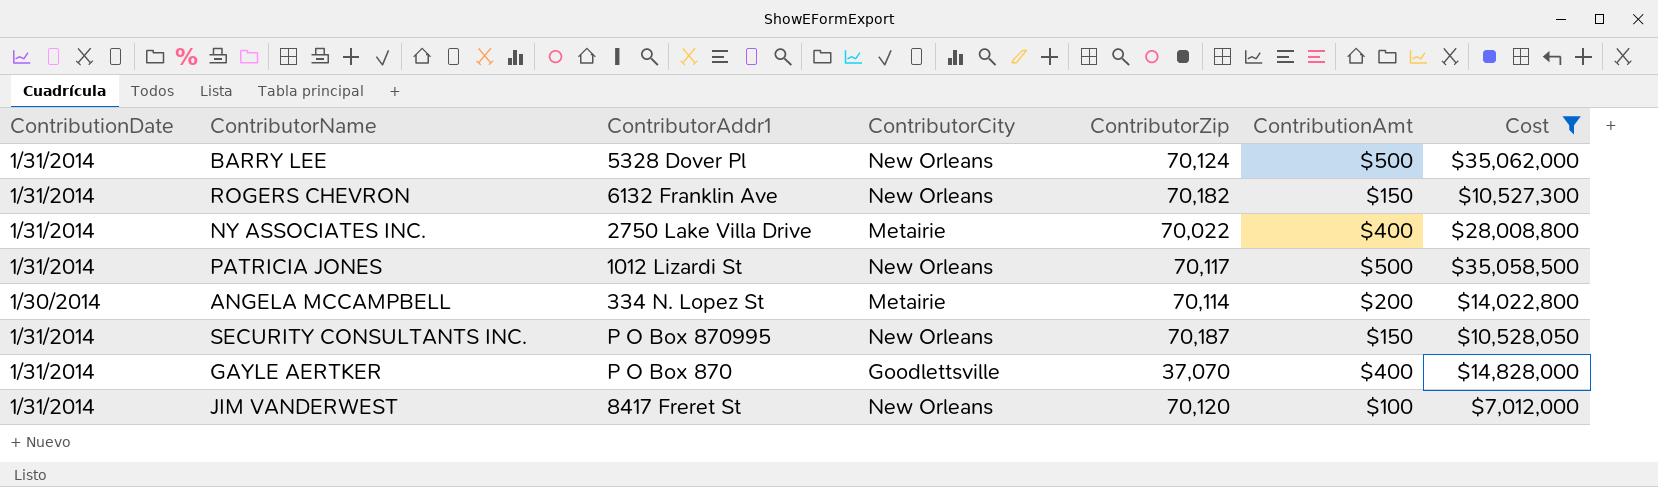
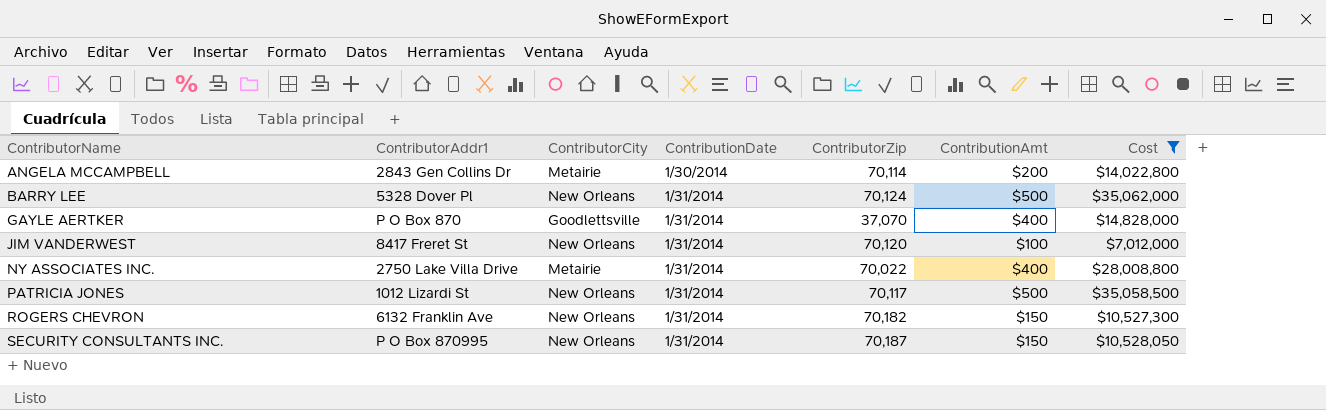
row order: none -> ContributorName ascending
column ContributionDate | position: 1 -> 4
ANGELA MCCAMPBELL | ContributorAddr1: 334 N. Lopez St -> 2843 Gen Collins Dr

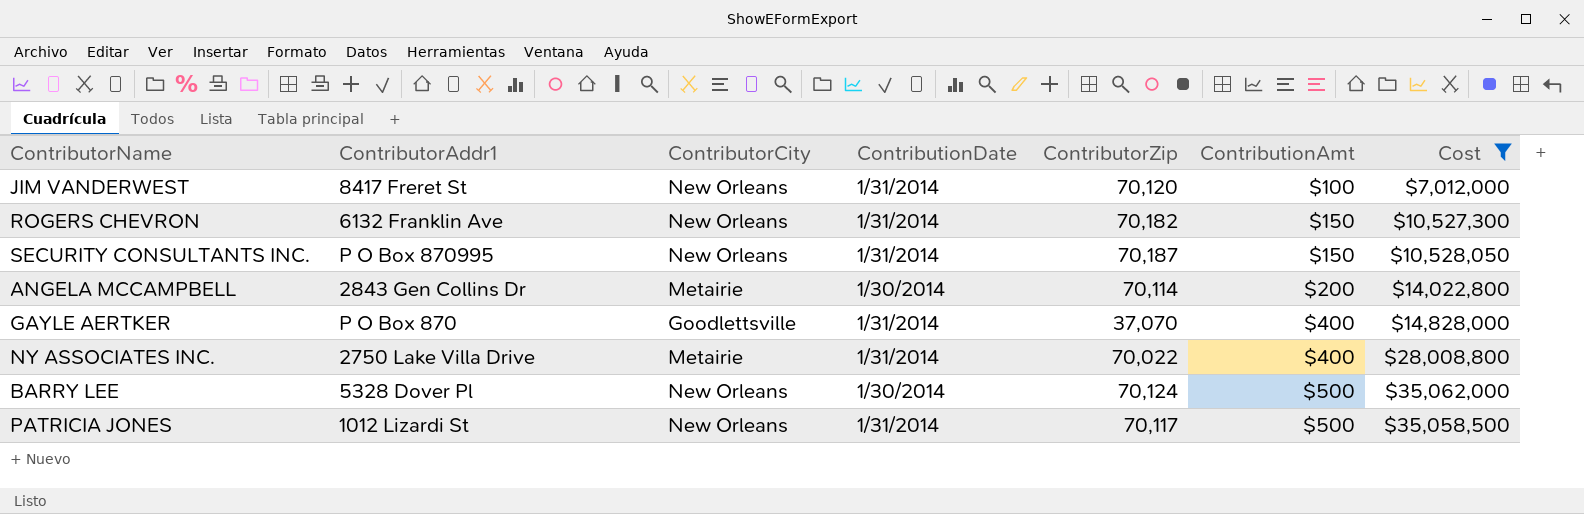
row order: ContributorName ascending -> ContributionAmt ascending
BARRY LEE | ContributionDate: 1/31/2014 -> 1/30/2014

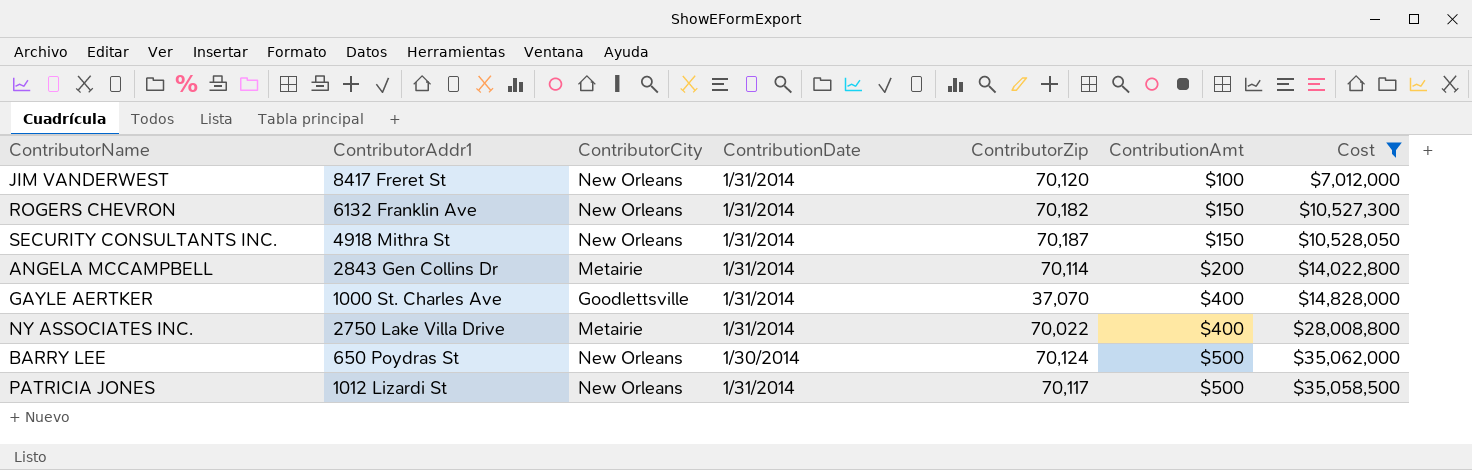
SECURITY CONSULTANTS INC. | ContributorAddr1: P O Box 870995 -> 4918 Mithra St
ANGELA MCCAMPBELL | ContributionDate: 1/30/2014 -> 1/31/2014
GAYLE AERTKER | ContributorAddr1: P O Box 870 -> 1000 St. Charles Ave
BARRY LEE | ContributorAddr1: 5328 Dover Pl -> 650 Poydras St

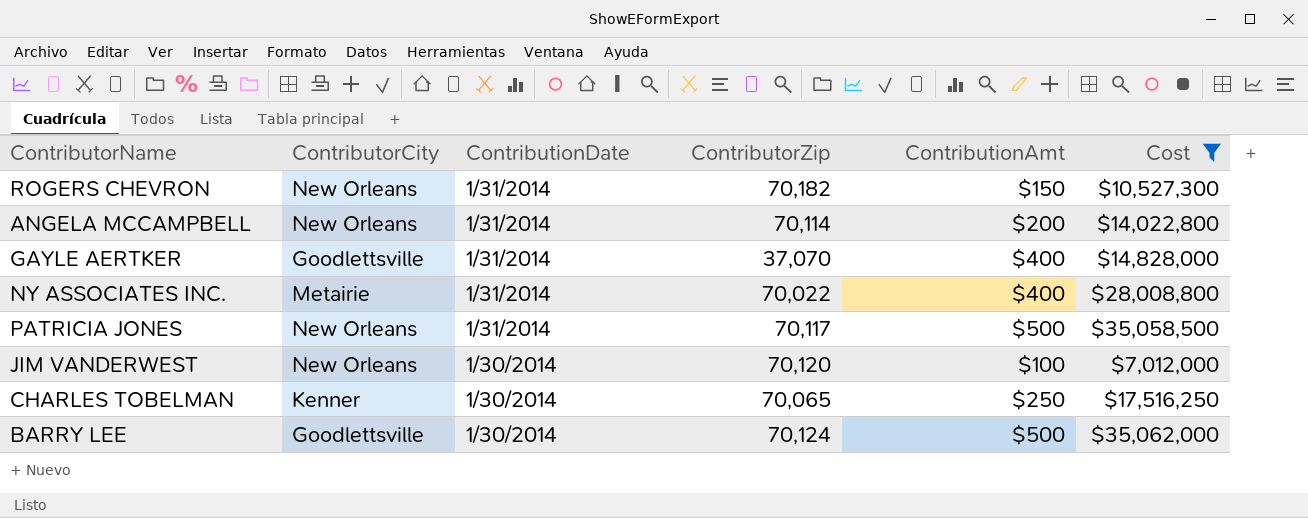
row order: ContributionAmt ascending -> ContributionDate descending
column ContributorAddr1 | position: 2 -> none
row SECURITY CONSULTANTS INC.: 4918 Mithra St | New Orleans | 1/31/2014 | 70,187 | $150 | $10,528,050 -> none
ANGELA MCCAMPBELL | ContributorCity: Metairie -> New Orleans
JIM VANDERWEST | ContributionDate: 1/31/2014 -> 1/30/2014
row CHARLES TOBELMAN: none -> Kenner | 1/30/2014 | 70,065 | $250 | $17,516,250
BARRY LEE | ContributorCity: New Orleans -> Goodlettsville

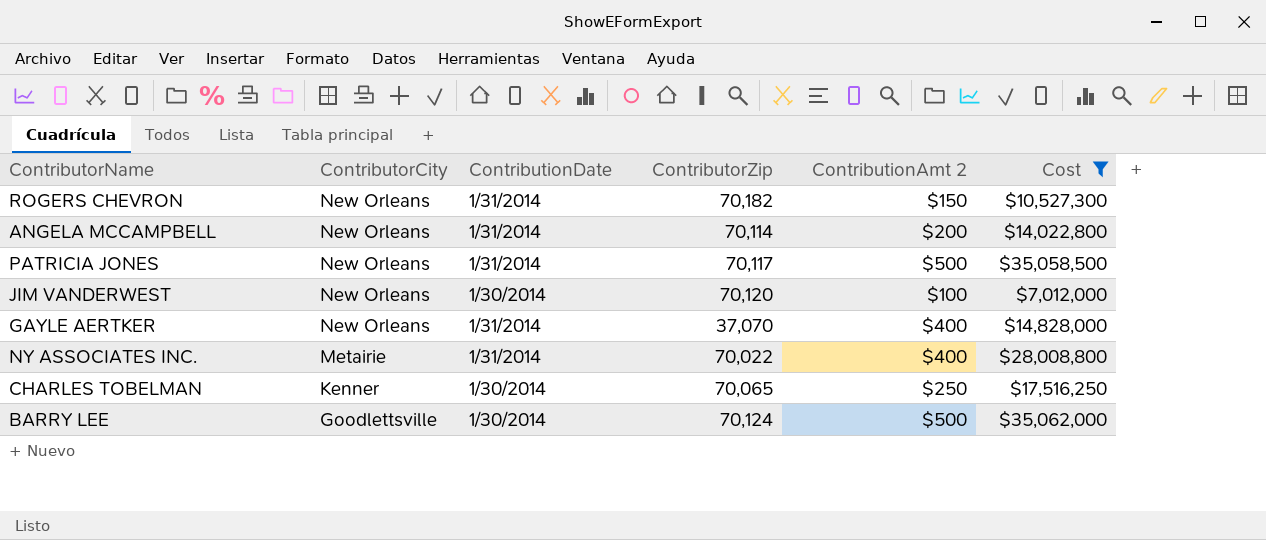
row order: ContributionDate descending -> ContributorCity descending
column name: ContributionAmt -> ContributionAmt 2
GAYLE AERTKER | ContributorCity: Goodlettsville -> New Orleans

